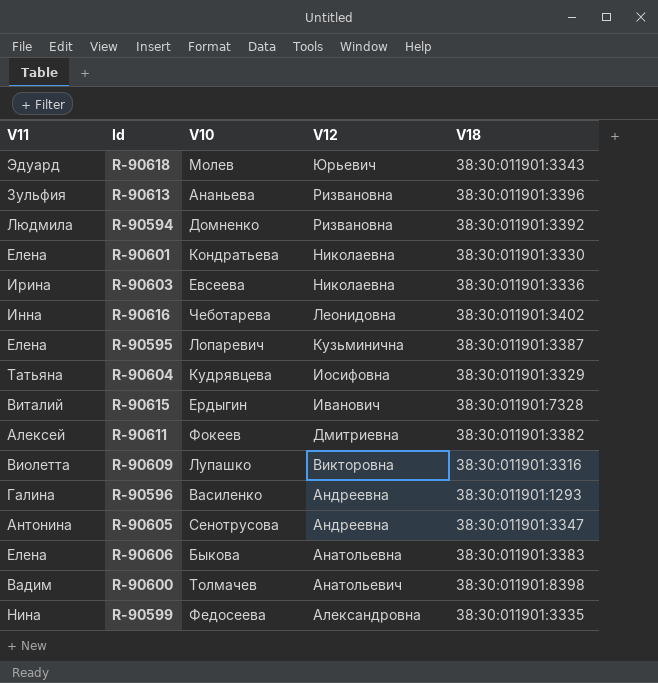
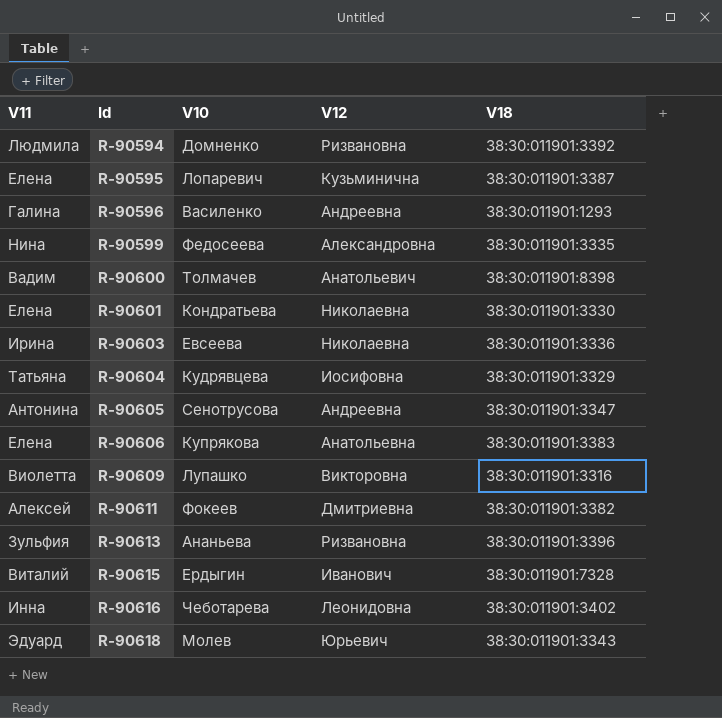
row order: V12 descending -> Id ascending
R-90606 | V10: Быкова -> Купрякова

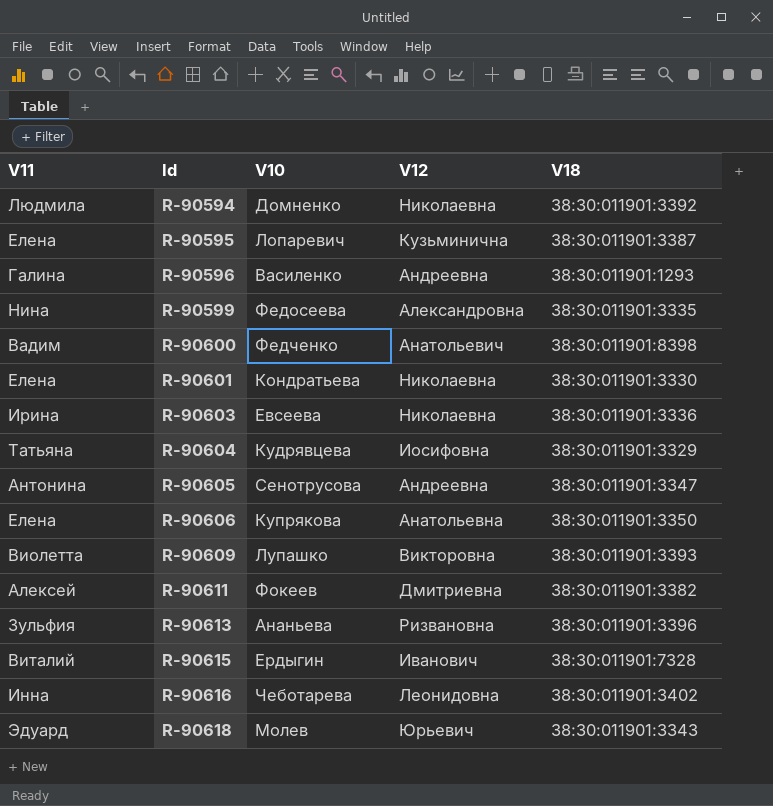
R-90594 | V12: Ризвановна -> Николаевна
R-90600 | V10: Толмачев -> Федченко
R-90606 | V18: 38:30:011901:3383 -> 38:30:011901:3350
R-90609 | V18: 38:30:011901:3316 -> 38:30:011901:3393

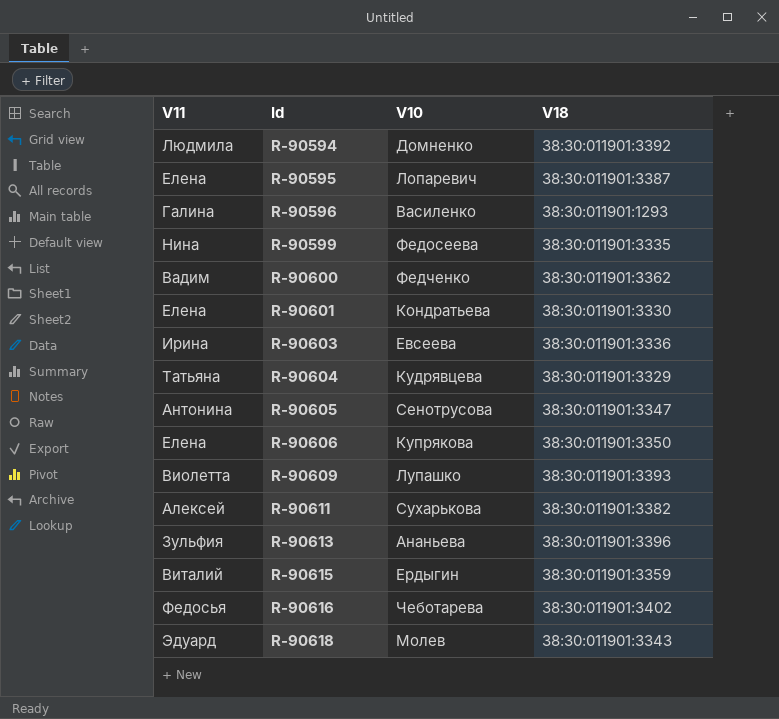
column V12 | position: 4 -> none
R-90600 | V18: 38:30:011901:8398 -> 38:30:011901:3362
R-90611 | V10: Фокеев -> Сухарькова
R-90615 | V18: 38:30:011901:7328 -> 38:30:011901:3359
R-90616 | V11: Инна -> Федосья

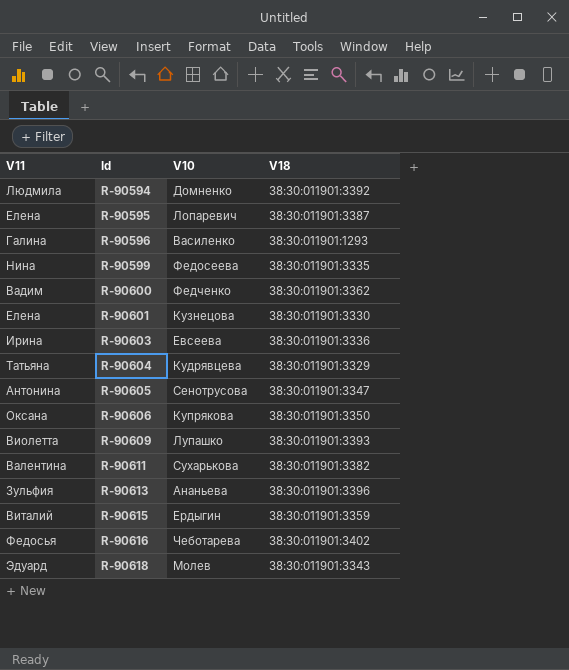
R-90601 | V10: Кондратьева -> Кузнецова
R-90606 | V11: Елена -> Оксана
R-90611 | V11: Алексей -> Валентина

